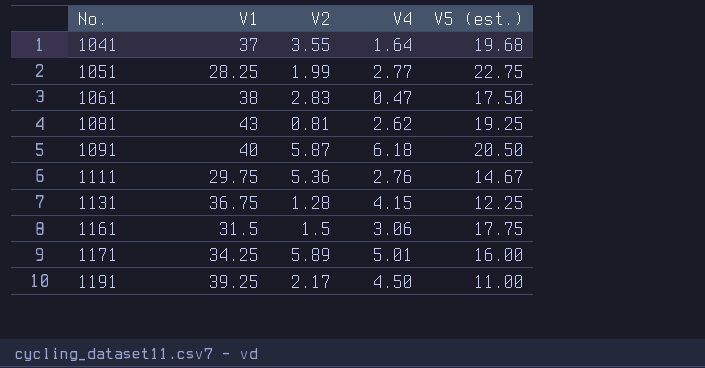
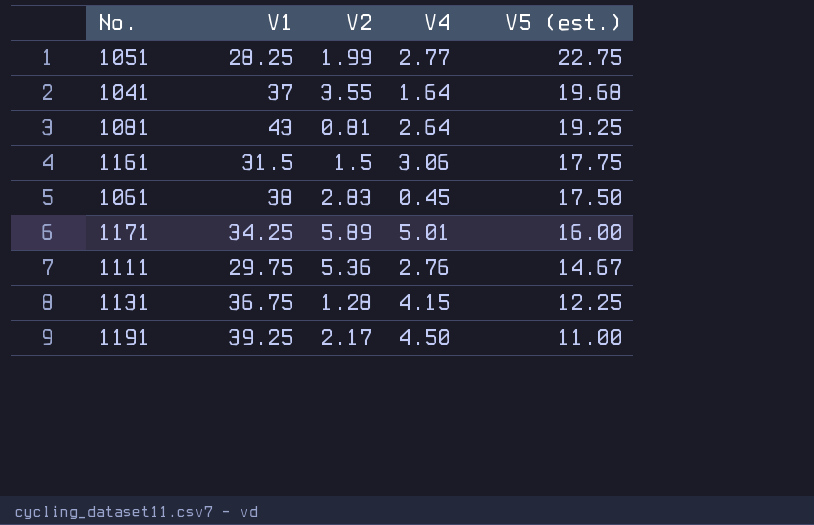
row order: No. ascending -> V5 (est.) descending
row 1091: 40 | 5.87 | 6.18 | 20.50 -> none
1081 | V4: 2.62 -> 2.64
1061 | V4: 0.47 -> 0.45

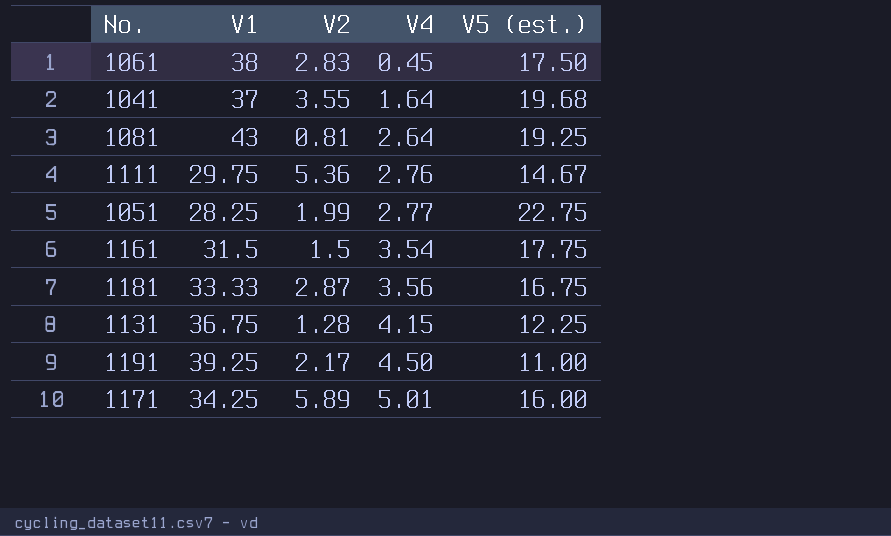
row order: V5 (est.) descending -> V4 ascending
1161 | V4: 3.06 -> 3.54
row 1181: none -> 33.33 | 2.87 | 3.56 | 16.75

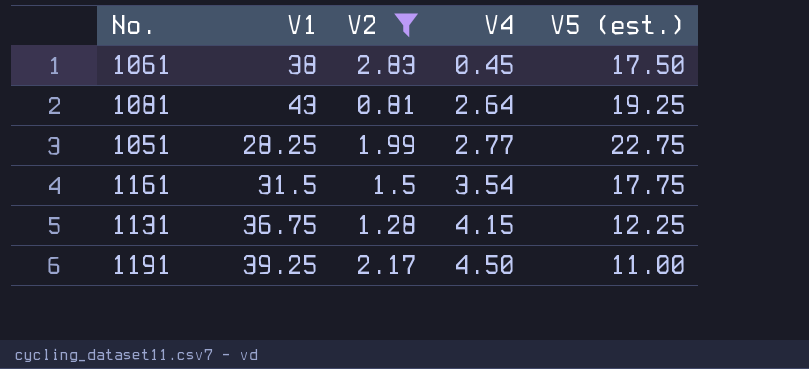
filter: none -> V2 <= 2.83

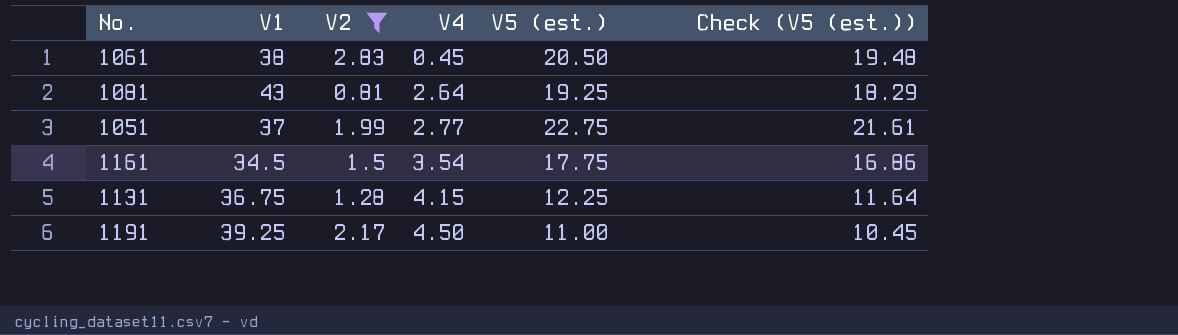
column Check (V5 (est.)) | formula: none -> [V5 (est.)] * 0.95
1061 | V5 (est.): 17.50 -> 20.50
1051 | V1: 28.25 -> 37
1161 | V1: 31.5 -> 34.5

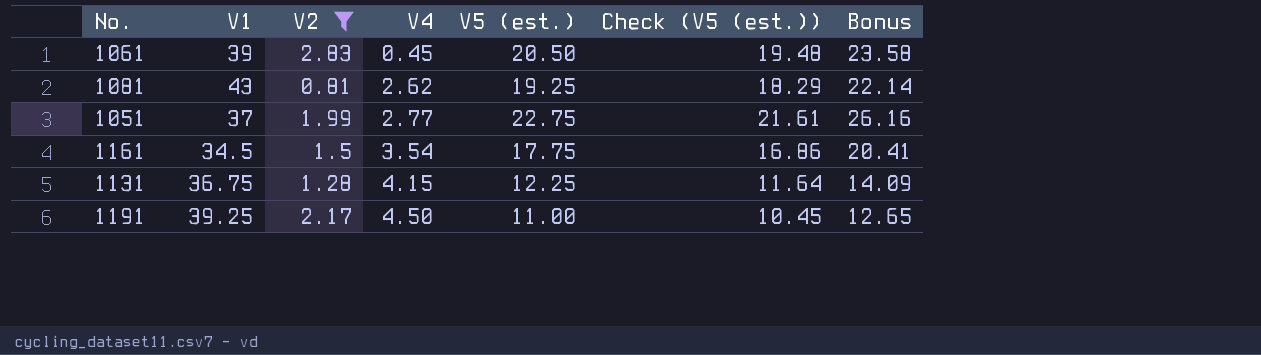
column Bonus | formula: none -> [V5 (est.)] * 1.15
1061 | V1: 38 -> 39
1081 | V4: 2.64 -> 2.62

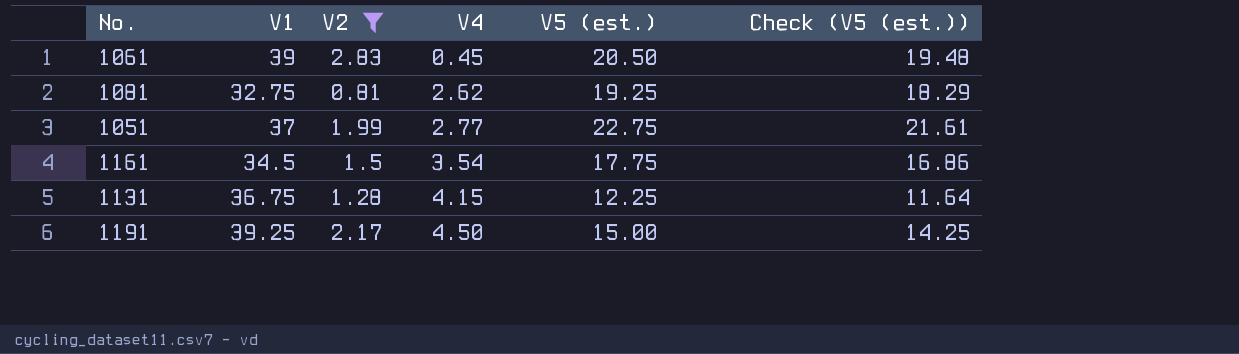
column Bonus | formula: [V5 (est.)] * 1.15 -> none
1081 | V1: 43 -> 32.75
1191 | V5 (est.): 11.00 -> 15.00
1191 | Check (V5 (est.)): 10.45 -> 14.25

